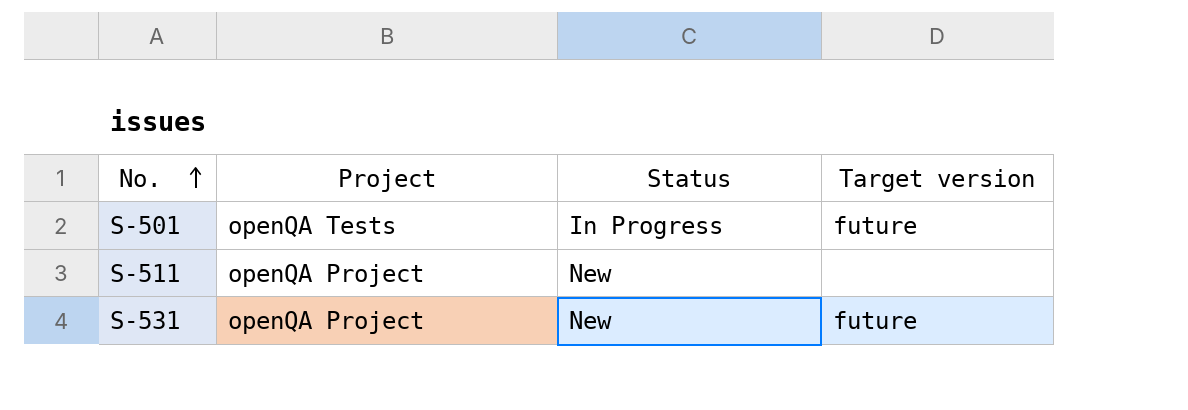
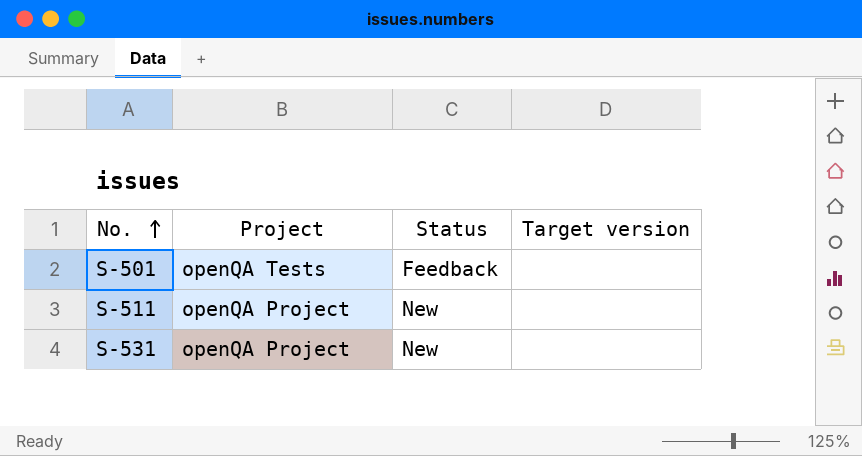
S-501 | Status: In Progress -> Feedback
S-501 | Target version: future -> none
S-531 | Target version: future -> none

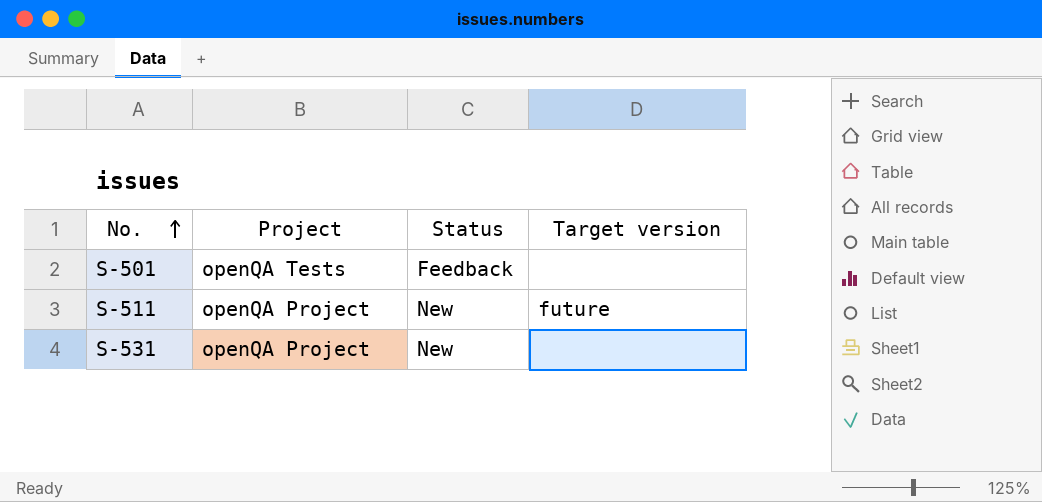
S-511 | Target version: none -> future

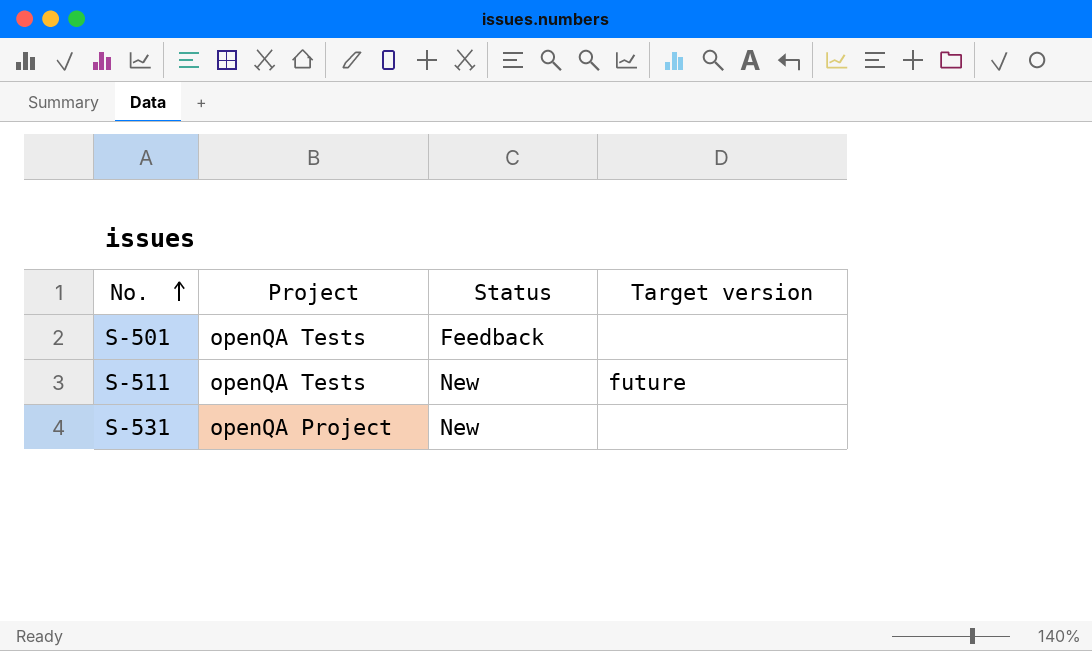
S-511 | Project: openQA Project -> openQA Tests

